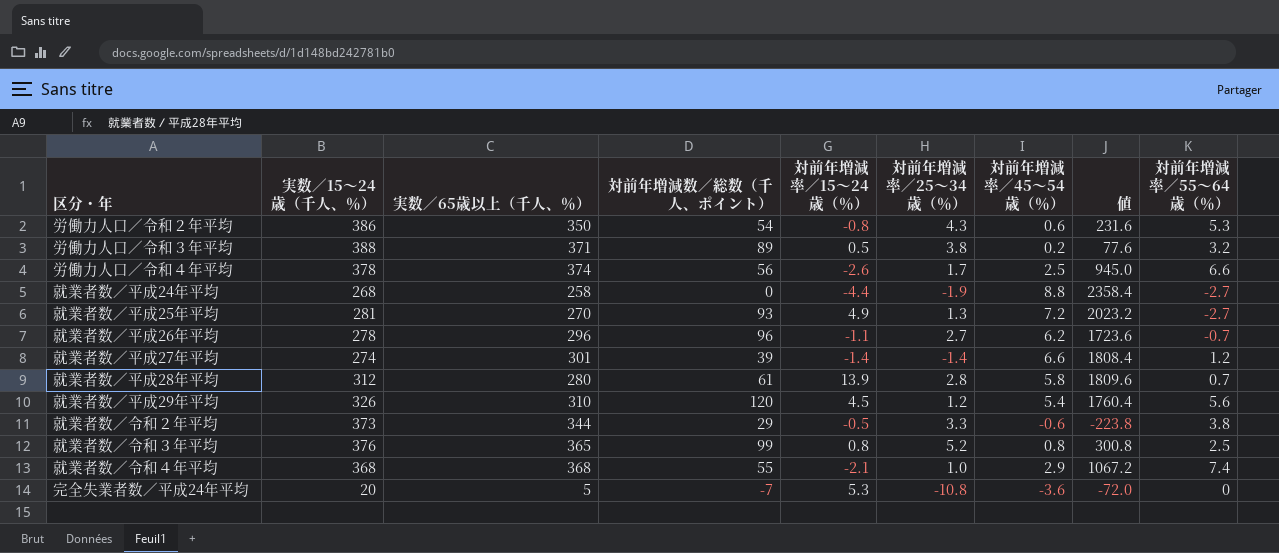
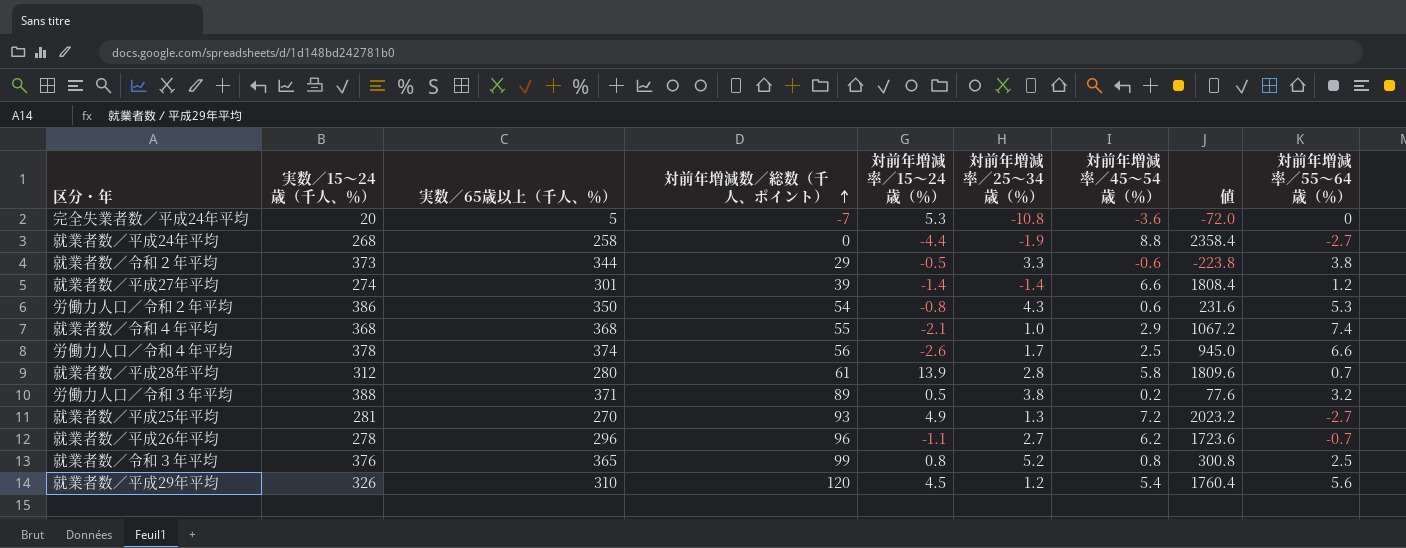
row order: none -> 対前年増減数／総数（千人、ポイント） ascending

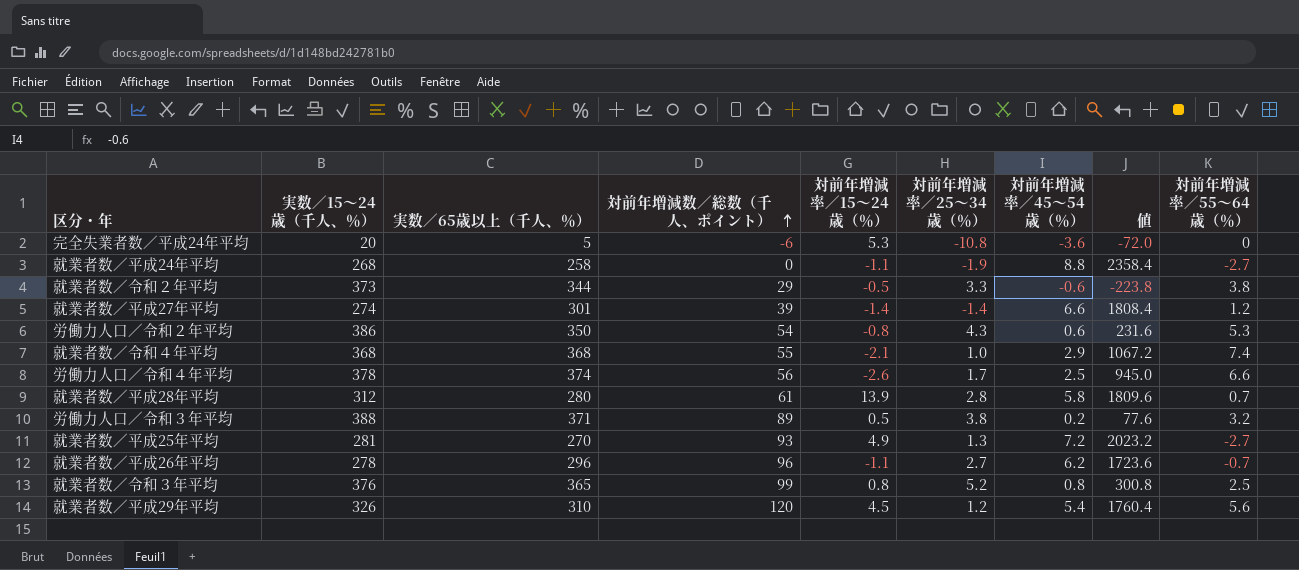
完全失業者数／平成24年平均 | 対前年増減数／総数（千人、ポイント）: -7 -> -6
就業者数／平成24年平均 | 対前年増減率／15～24歳（％）: -4.4 -> -1.1

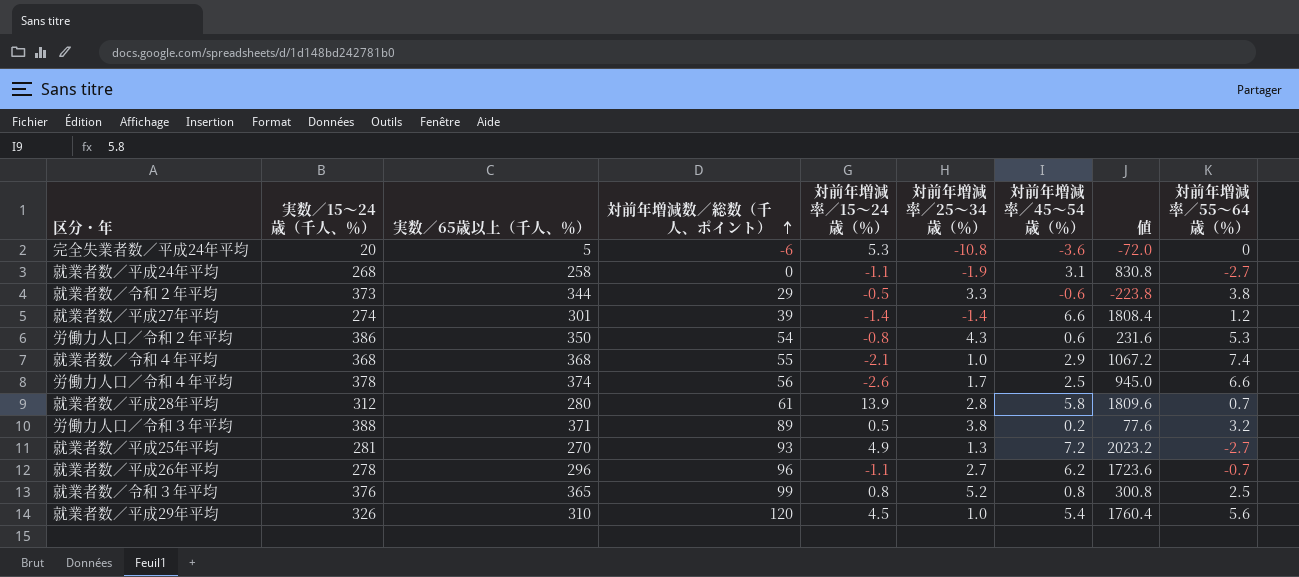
就業者数／平成24年平均 | 対前年増減率／45～54歳（％）: 8.8 -> 3.1
就業者数／平成24年平均 | 値: 2358.4 -> 830.8
就業者数／平成29年平均 | 対前年増減率／25～34歳（％）: 1.2 -> 1.0

